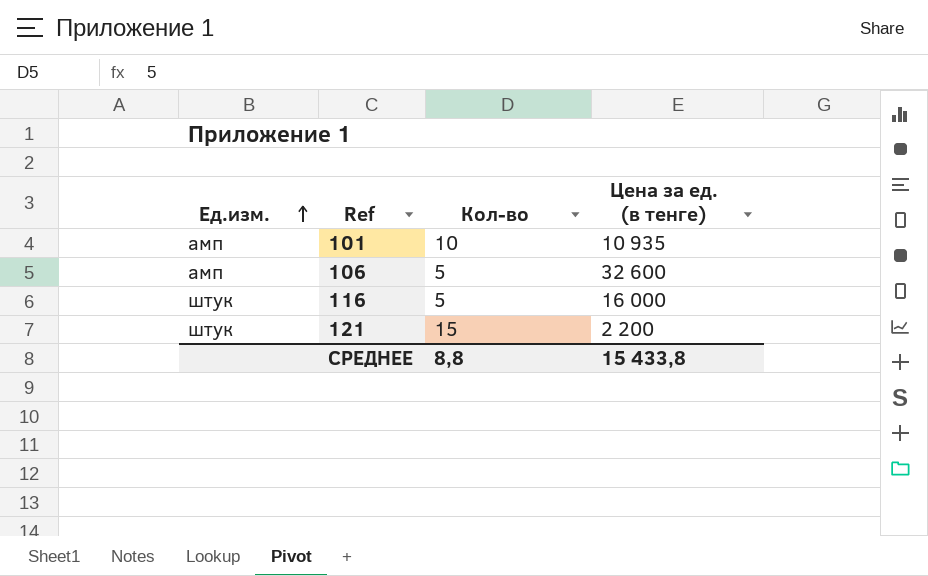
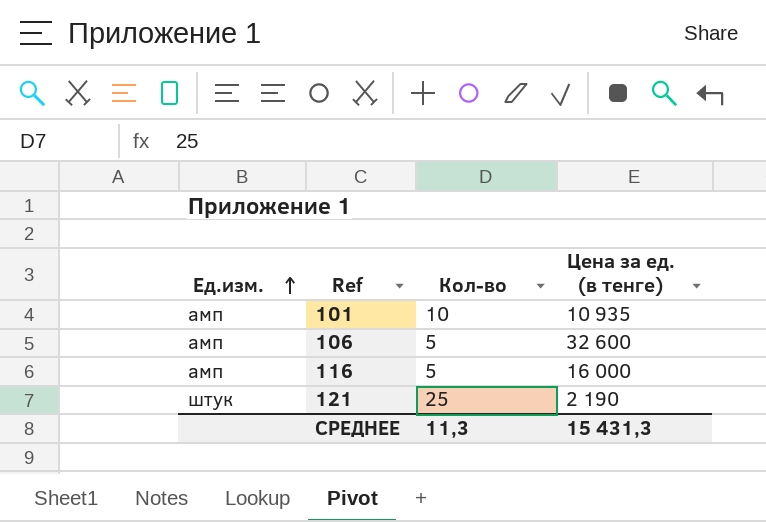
116 | Ед.изм.: штук -> амп
121 | Кол-во: 15 -> 25
121 | Цена за ед. (в тенге): 2 200 -> 2 190
СРЕДНЕЕ | Кол-во: 8,8 -> 11,3
СРЕДНЕЕ | Цена за ед. (в тенге): 15 433,8 -> 15 431,3

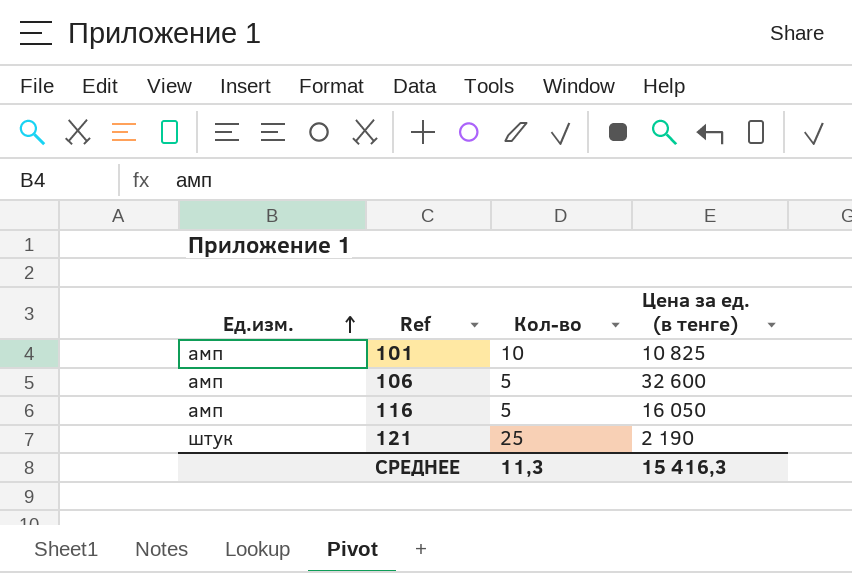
101 | Цена за ед. (в тенге): 10 935 -> 10 825
116 | Цена за ед. (в тенге): 16 000 -> 16 050
СРЕДНЕЕ | Цена за ед. (в тенге): 15 431,3 -> 15 416,3

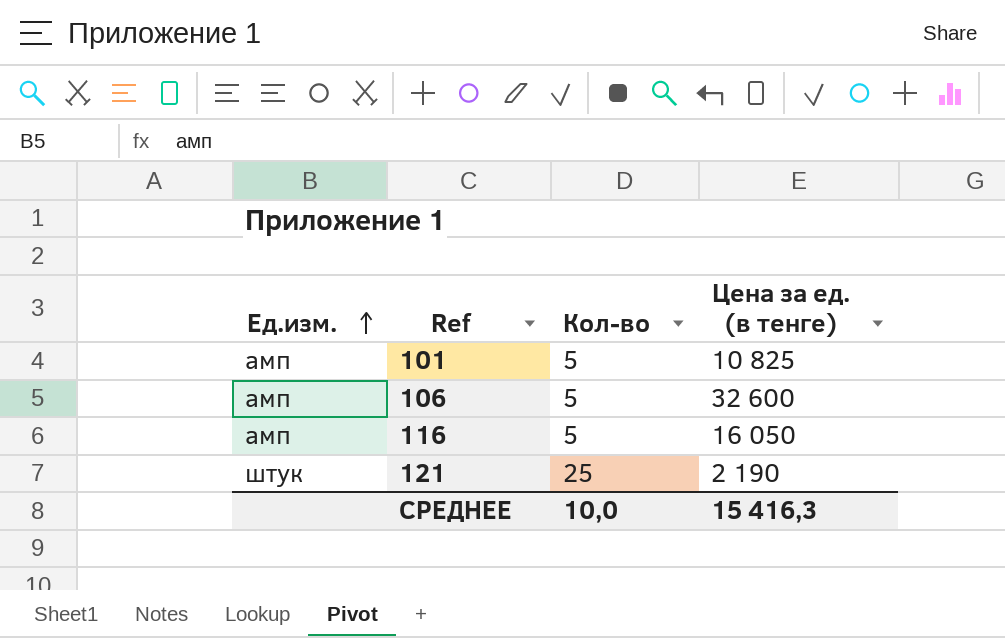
101 | Кол-во: 10 -> 5
СРЕДНЕЕ | Кол-во: 11,3 -> 10,0

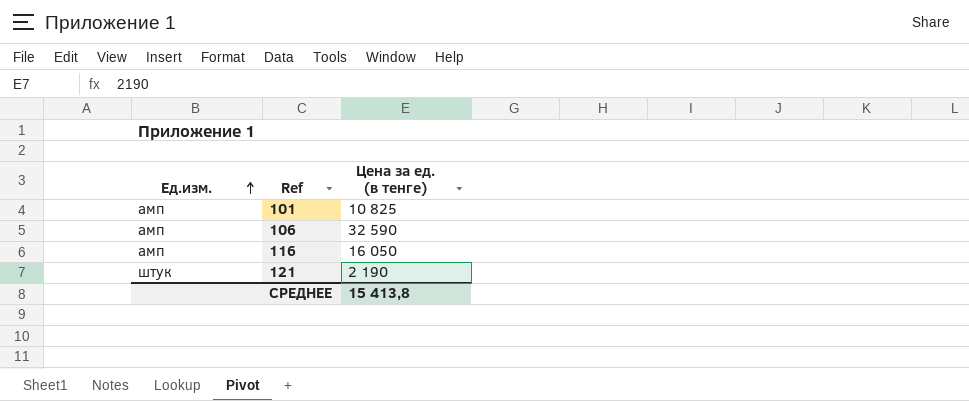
column Кол-во | position: 3 -> none
106 | Цена за ед. (в тенге): 32 600 -> 32 590
СРЕДНЕЕ | Цена за ед. (в тенге): 15 416,3 -> 15 413,8

